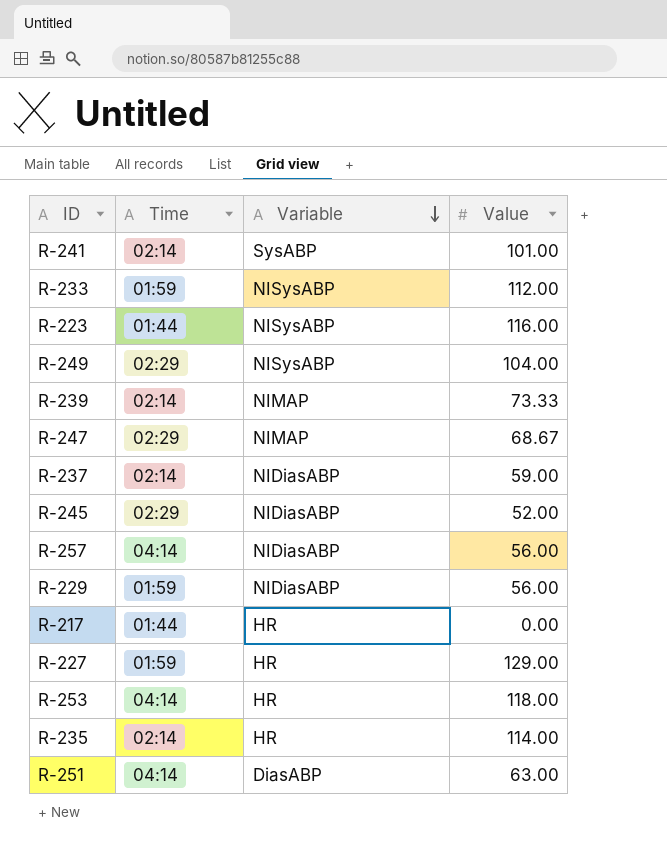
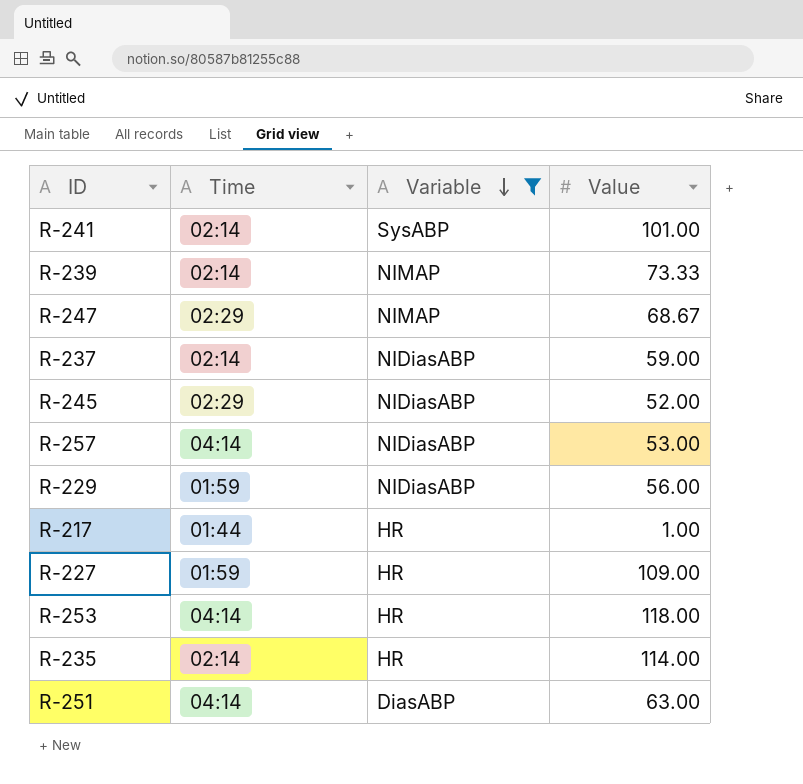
filter: none -> Variable != NISysABP
R-257 | Value: 56.00 -> 53.00
R-217 | Value: 0.00 -> 1.00
R-227 | Value: 129.00 -> 109.00

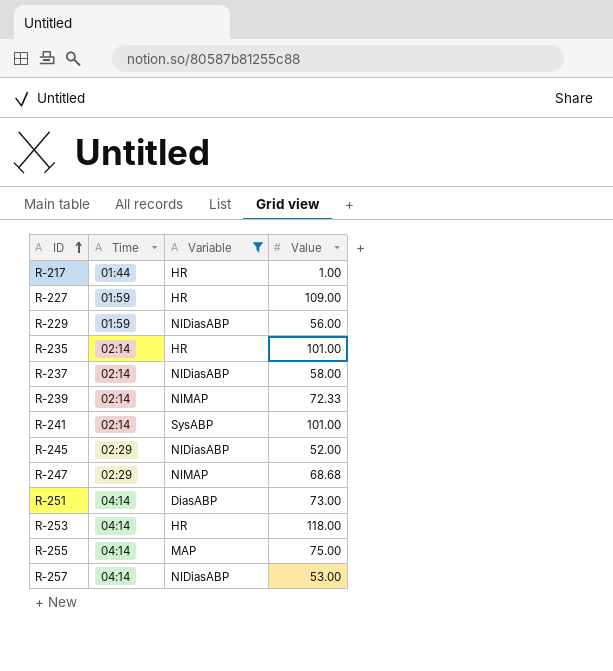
row order: Variable descending -> ID ascending
R-235 | Value: 114.00 -> 101.00
R-237 | Value: 59.00 -> 58.00
R-239 | Value: 73.33 -> 72.33
R-247 | Value: 68.67 -> 68.68
R-251 | Value: 63.00 -> 73.00
row R-255: none -> 04:14 | MAP | 75.00

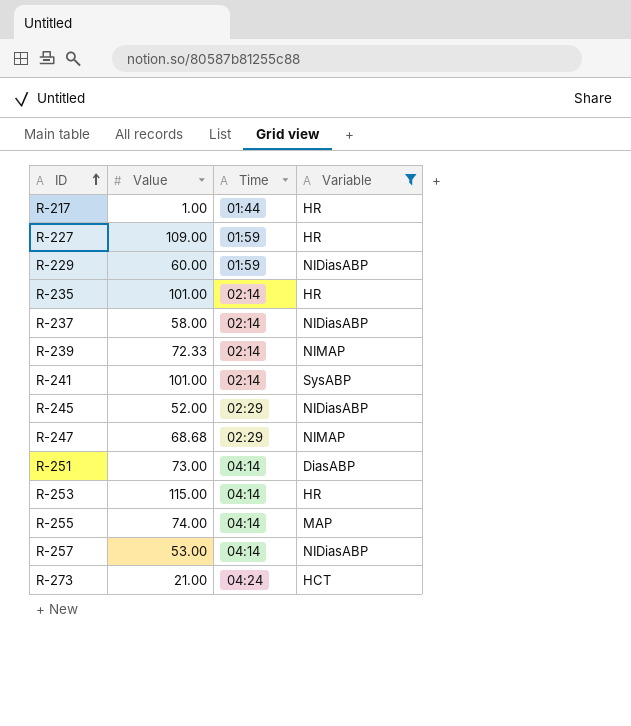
column Value | position: 4 -> 2
R-229 | Value: 56.00 -> 60.00
R-253 | Value: 118.00 -> 115.00
R-255 | Value: 75.00 -> 74.00
row R-273: none -> 21.00 | 04:24 | HCT

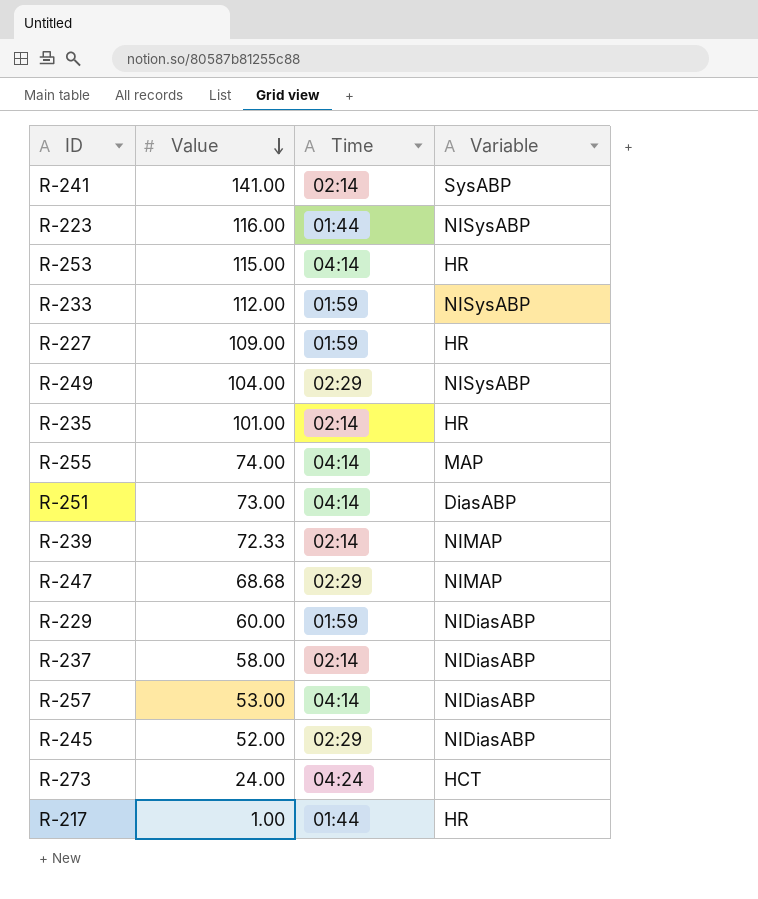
filter: Variable != NISysABP -> none
row order: ID ascending -> Value descending
R-241 | Value: 101.00 -> 141.00
R-273 | Value: 21.00 -> 24.00

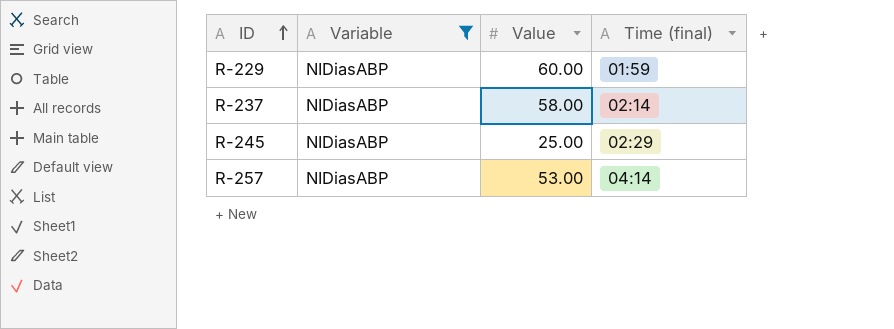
filter: none -> Variable = NIDiasABP
row order: Value descending -> ID ascending
column Variable | position: 4 -> 2
column name: Time -> Time (final)
R-245 | Value: 52.00 -> 25.00

